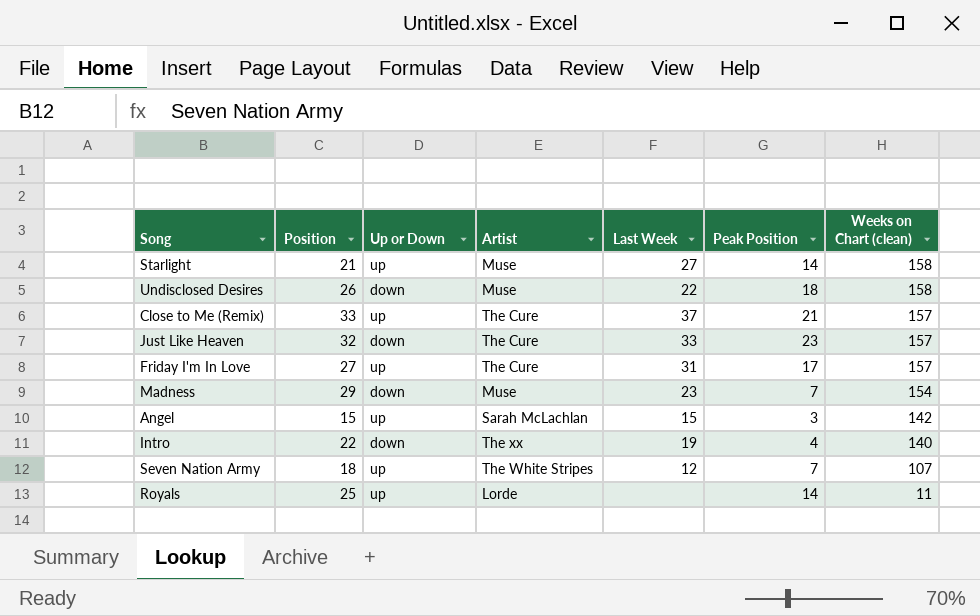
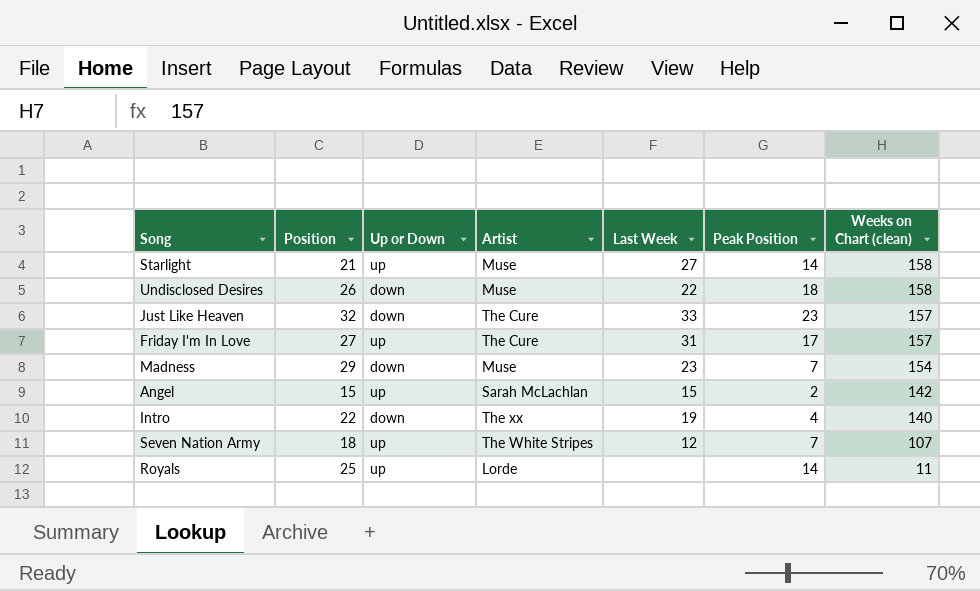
row Close to Me (Remix): 33 | up | The Cure | 37 | 21 | 157 -> none
Angel | Peak Position: 3 -> 2

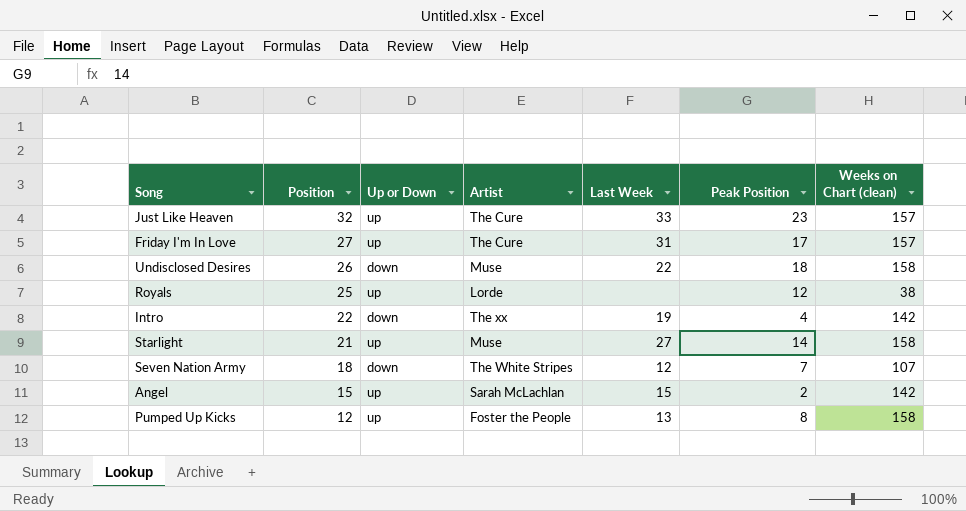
row order: Weeks on Chart (clean) descending -> Position descending
row Madness: 29 | down | Muse | 23 | 7 | 154 -> none
Just Like Heaven | Up or Down: down -> up
Royals | Peak Position: 14 -> 12
Royals | Weeks on Chart (clean): 11 -> 38
Intro | Weeks on Chart (clean): 140 -> 142
Seven Nation Army | Up or Down: up -> down
row Pumped Up Kicks: none -> 12 | up | Foster the People | 13 | 8 | 158

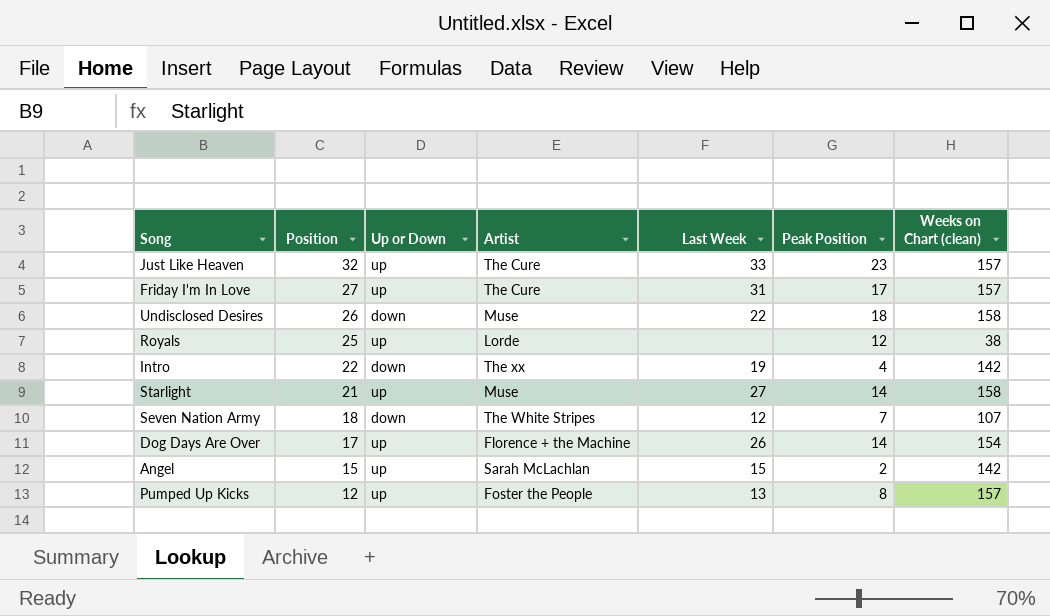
row Dog Days Are Over: none -> 17 | up | Florence + the Machine | 26 | 14 | 154
Pumped Up Kicks | Weeks on Chart (clean): 158 -> 157

